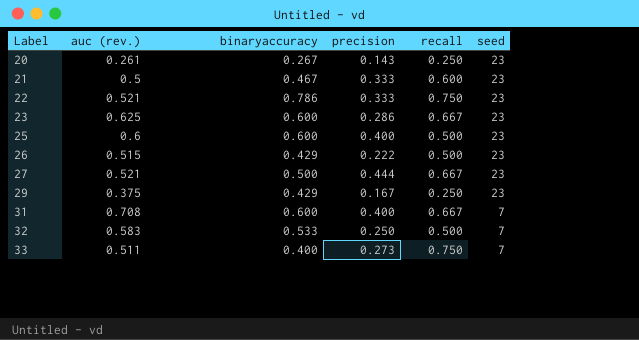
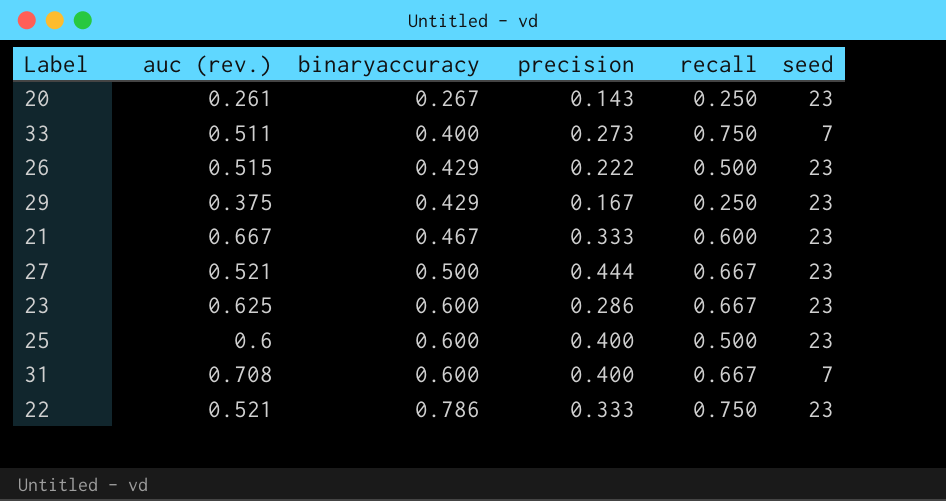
row order: Label ascending -> binaryaccuracy ascending
row 32: 0.583 | 0.533 | 0.250 | 0.500 | 7 -> none
21 | auc (rev.): 0.5 -> 0.667

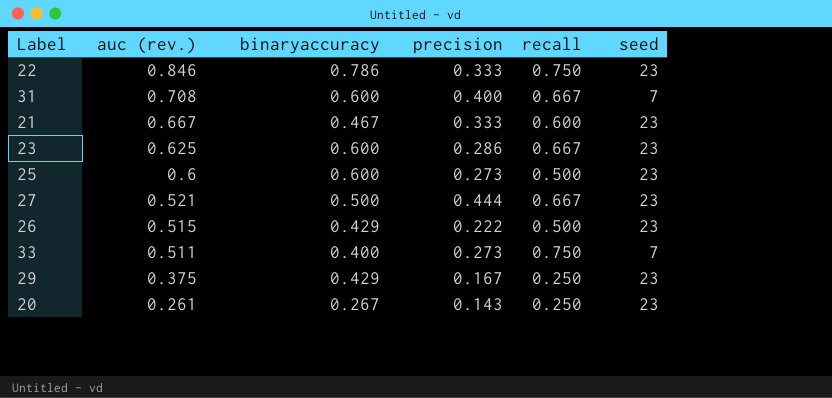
row order: binaryaccuracy ascending -> auc (rev.) descending
22 | auc (rev.): 0.521 -> 0.846
25 | precision: 0.400 -> 0.273

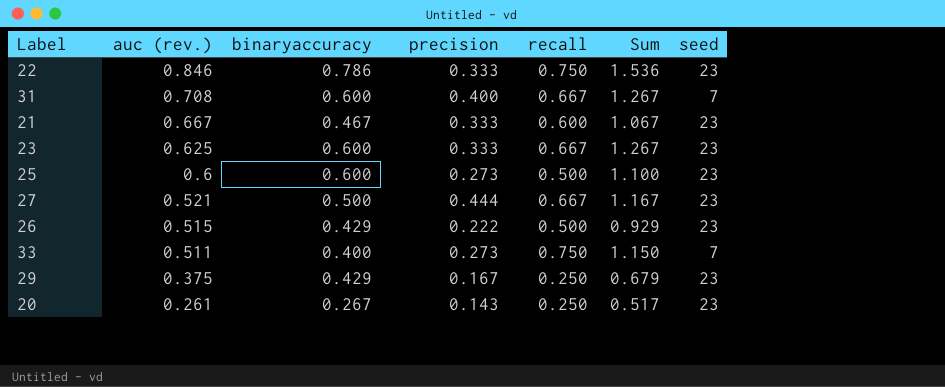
column Sum | formula: none -> [binaryaccuracy] + [recall]
23 | precision: 0.286 -> 0.333

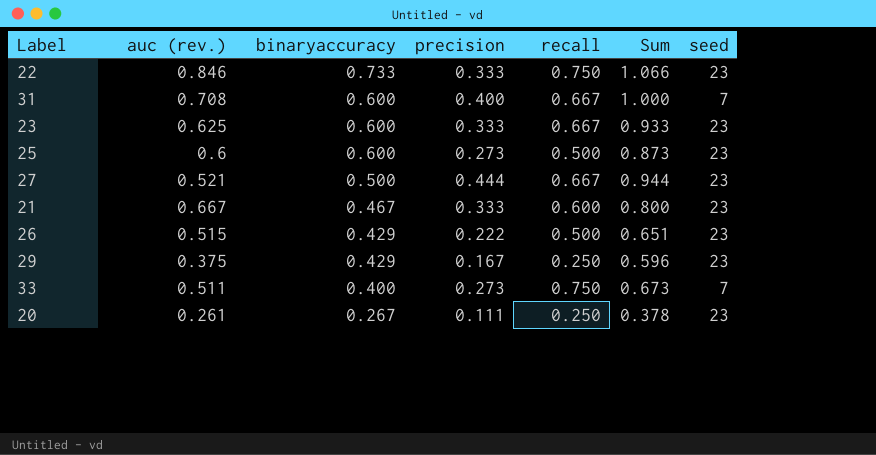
row order: auc (rev.) descending -> binaryaccuracy descending
column Sum | formula: [binaryaccuracy] + [recall] -> [binaryaccuracy] + [precision]
22 | binaryaccuracy: 0.786 -> 0.733
20 | precision: 0.143 -> 0.111

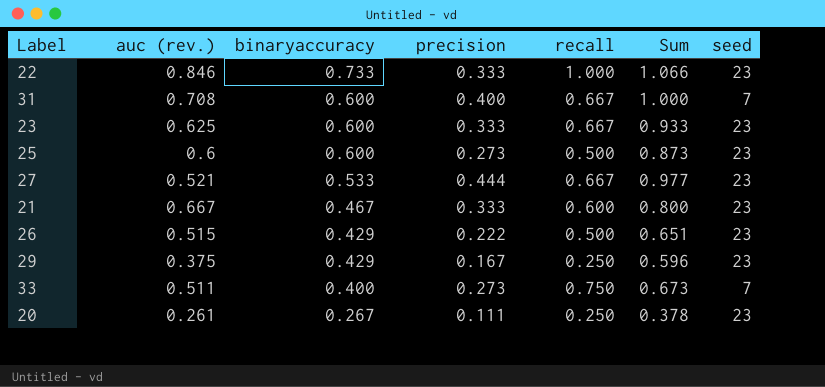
22 | recall: 0.750 -> 1.000
27 | binaryaccuracy: 0.500 -> 0.533
27 | Sum: 0.944 -> 0.977

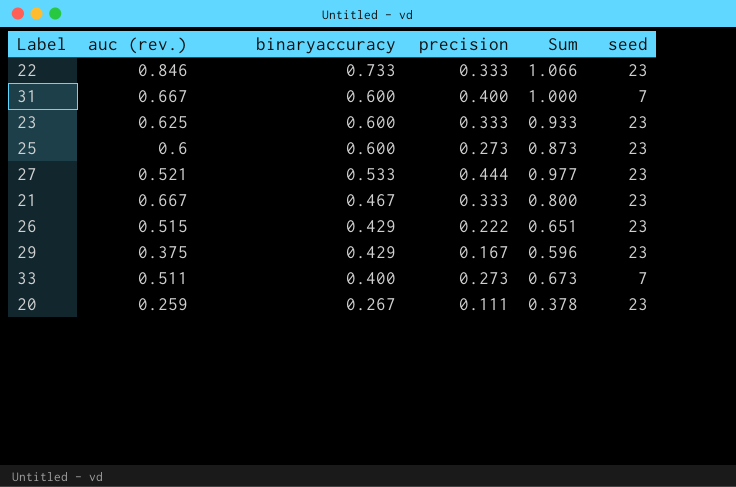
column recall | position: 5 -> none
31 | auc (rev.): 0.708 -> 0.667
20 | auc (rev.): 0.261 -> 0.259

